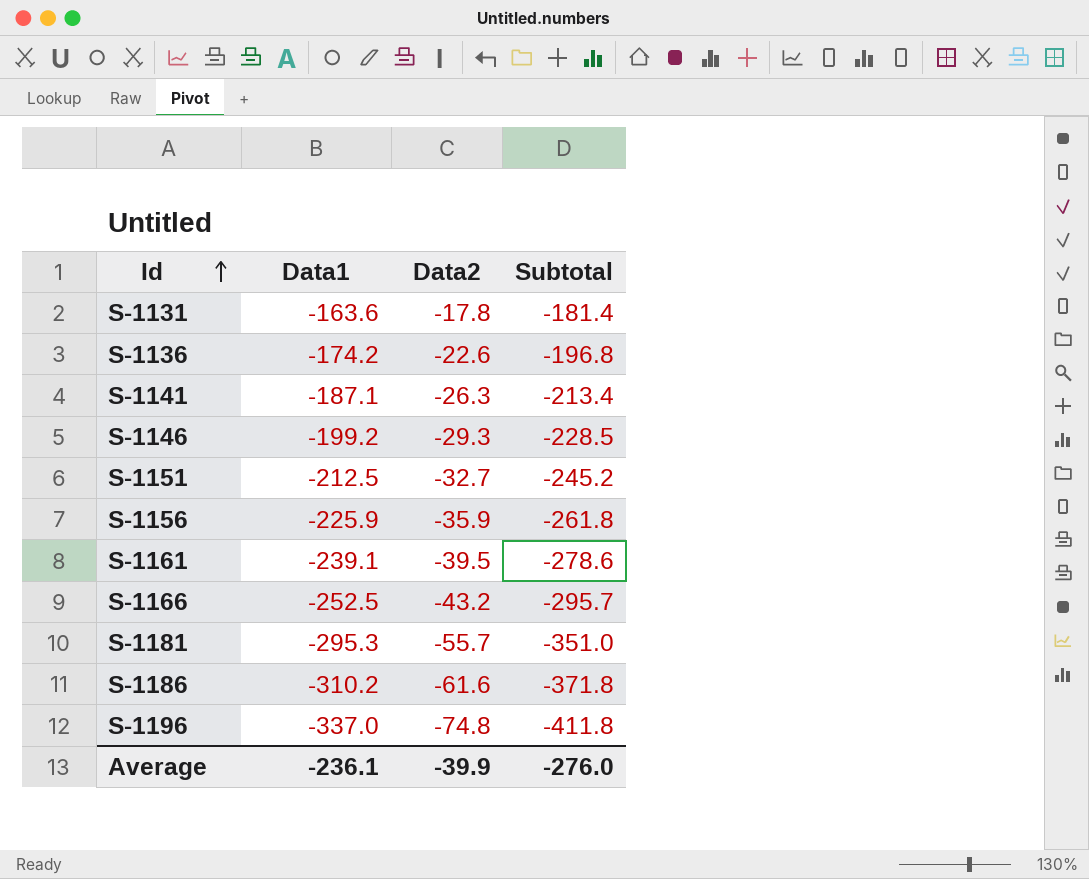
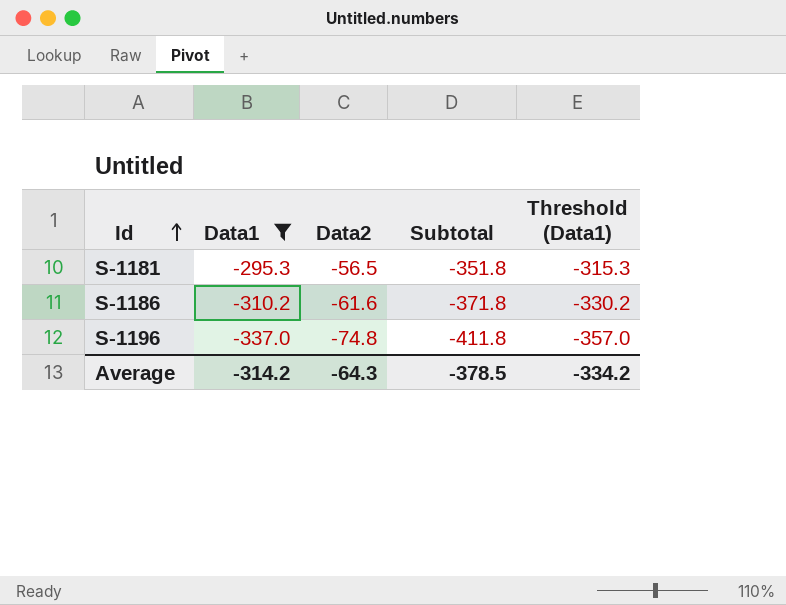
filter: none -> Data1 <= -295.3
column Threshold (Data1) | formula: none -> [Data1] - 20
S-1181 | Data2: -55.7 -> -56.5
S-1181 | Subtotal: -351.0 -> -351.8
Average | Data1: -236.1 -> -314.2
Average | Data2: -39.9 -> -64.3
Average | Subtotal: -276.0 -> -378.5

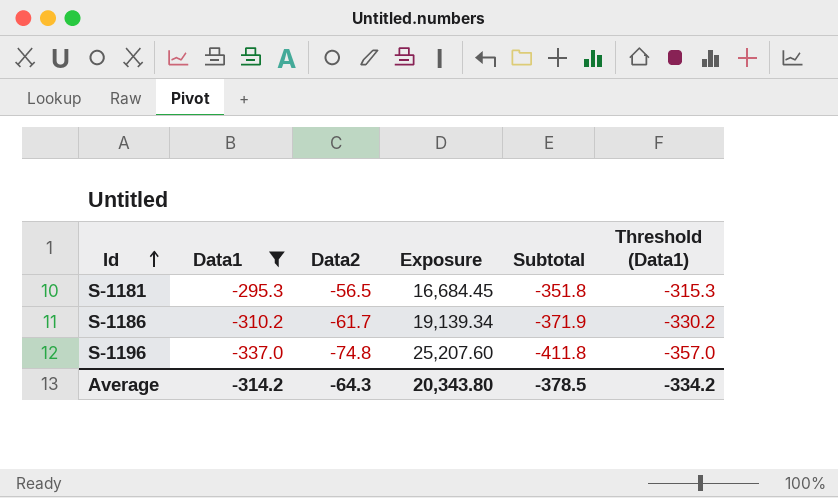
column Exposure | formula: none -> [Data1] * [Data2]
S-1186 | Data2: -61.6 -> -61.7
S-1186 | Subtotal: -371.8 -> -371.9

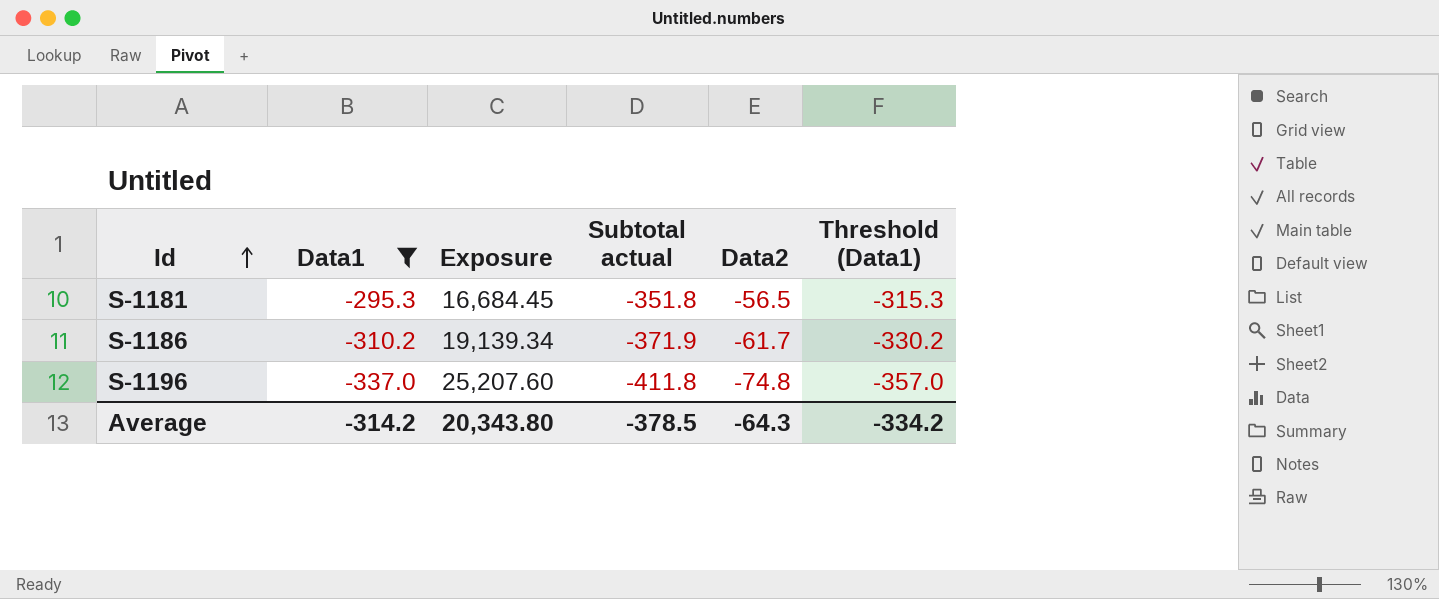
column name: Subtotal -> Subtotal actual
column Data2 | position: 3 -> 5

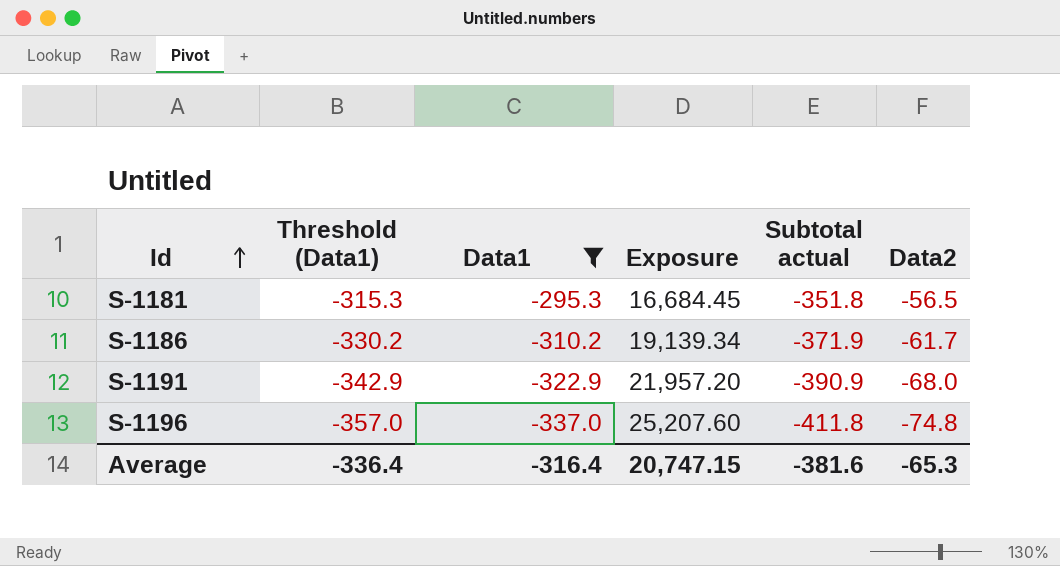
column Threshold (Data1) | position: 6 -> 2
row S-1191: none -> -342.9 | -322.9 | 21,957.20 | -390.9 | -68.0
Average | Threshold (Data1): -334.2 -> -336.4
Average | Data1: -314.2 -> -316.4
Average | Exposure: 20,343.80 -> 20,747.15
Average | Subtotal actual: -378.5 -> -381.6
Average | Data2: -64.3 -> -65.3

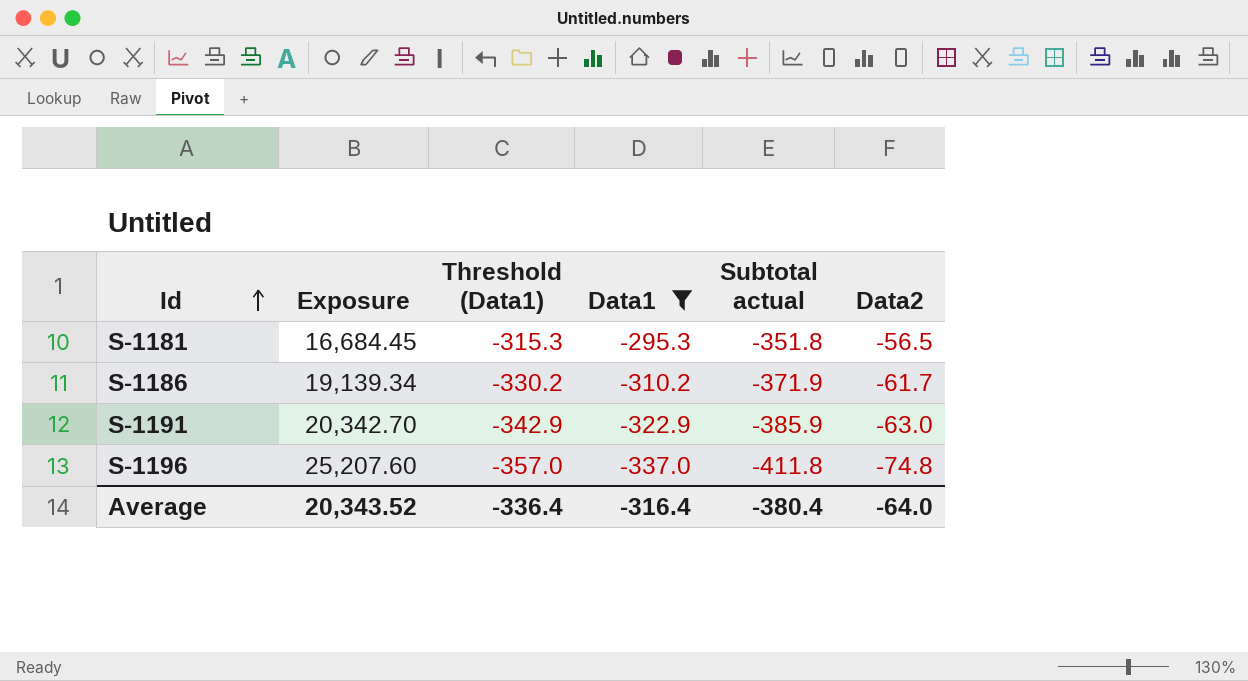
column Exposure | position: 4 -> 2
S-1191 | Exposure: 21,957.20 -> 20,342.70
S-1191 | Subtotal actual: -390.9 -> -385.9
S-1191 | Data2: -68.0 -> -63.0
Average | Exposure: 20,747.15 -> 20,343.52
Average | Subtotal actual: -381.6 -> -380.4
Average | Data2: -65.3 -> -64.0

